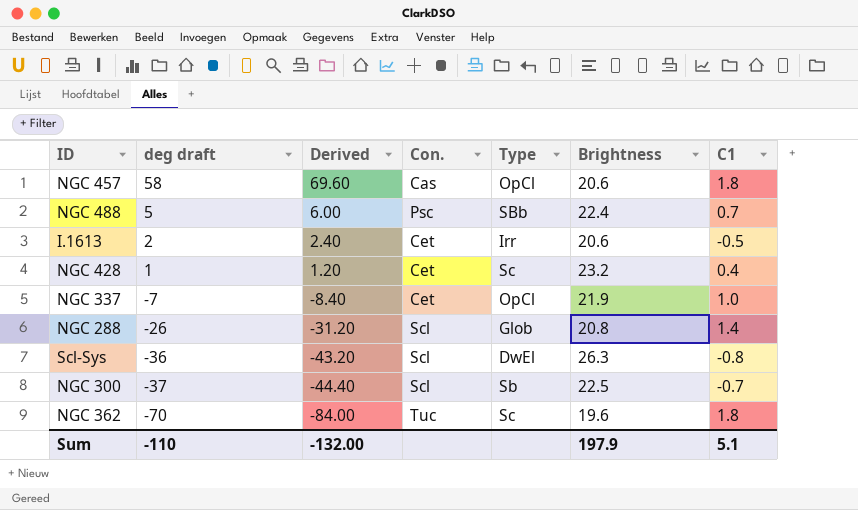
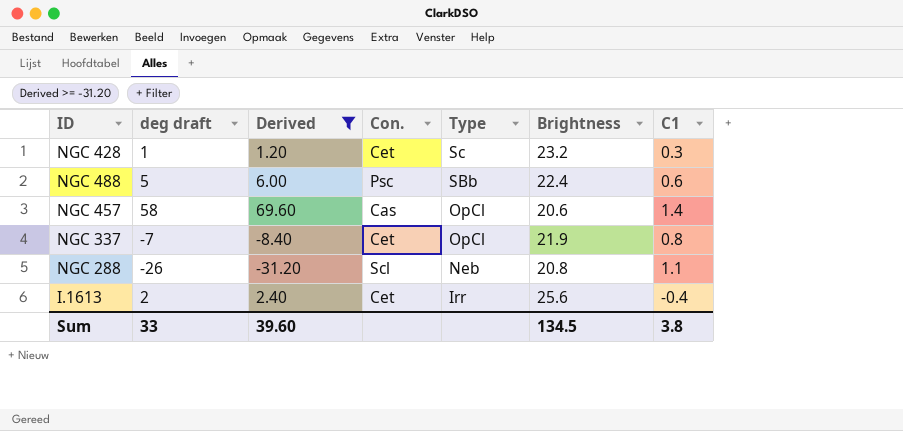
filter: none -> Derived >= -31.20
row order: deg draft descending -> Type descending
NGC 428 | C1: 0.4 -> 0.3
NGC 488 | C1: 0.7 -> 0.6
NGC 457 | C1: 1.8 -> 1.4
NGC 337 | C1: 1.0 -> 0.8
NGC 288 | Type: Glob -> Neb
NGC 288 | C1: 1.4 -> 1.1
I.1613 | Brightness: 20.6 -> 25.6
I.1613 | C1: -0.5 -> -0.4
Sum | deg draft: -110 -> 33
Sum | Derived: -132.00 -> 39.60
Sum | Brightness: 197.9 -> 134.5
Sum | C1: 5.1 -> 3.8

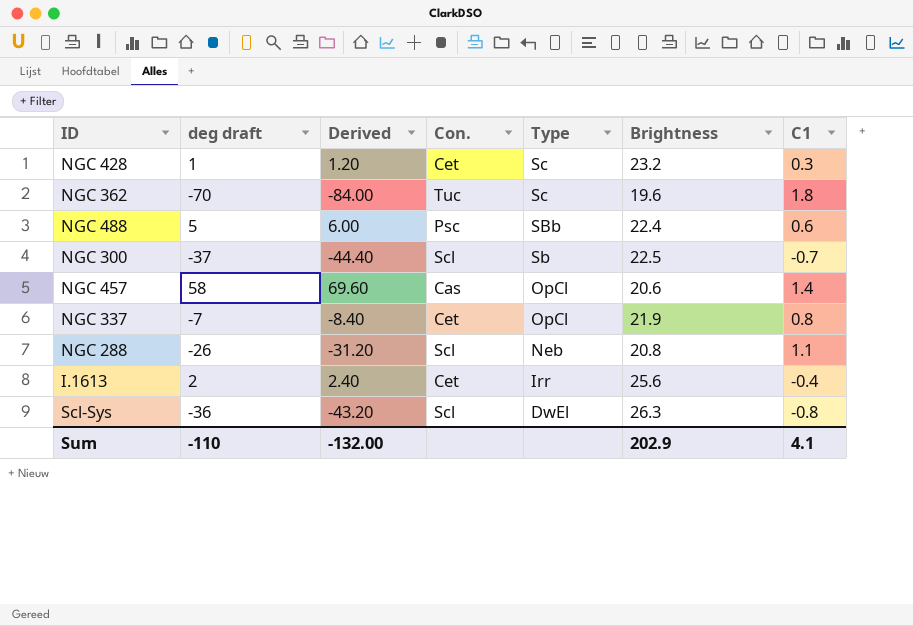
filter: Derived >= -31.20 -> none
Sum | deg draft: 33 -> -110
Sum | Derived: 39.60 -> -132.00
Sum | Brightness: 134.5 -> 202.9
Sum | C1: 3.8 -> 4.1

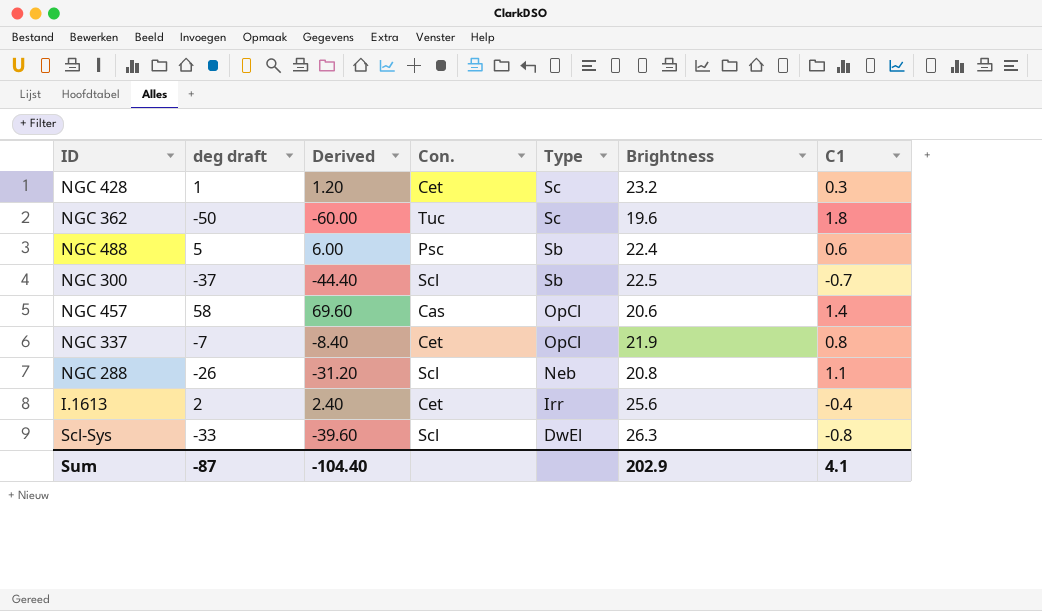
NGC 362 | deg draft: -70 -> -50
NGC 362 | Derived: -84.00 -> -60.00
NGC 488 | Type: SBb -> Sb
Scl-Sys | deg draft: -36 -> -33
Scl-Sys | Derived: -43.20 -> -39.60
Sum | deg draft: -110 -> -87
Sum | Derived: -132.00 -> -104.40

